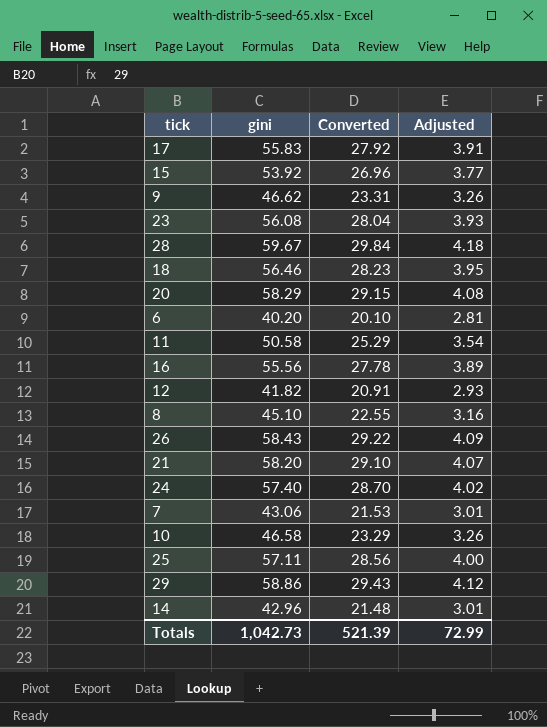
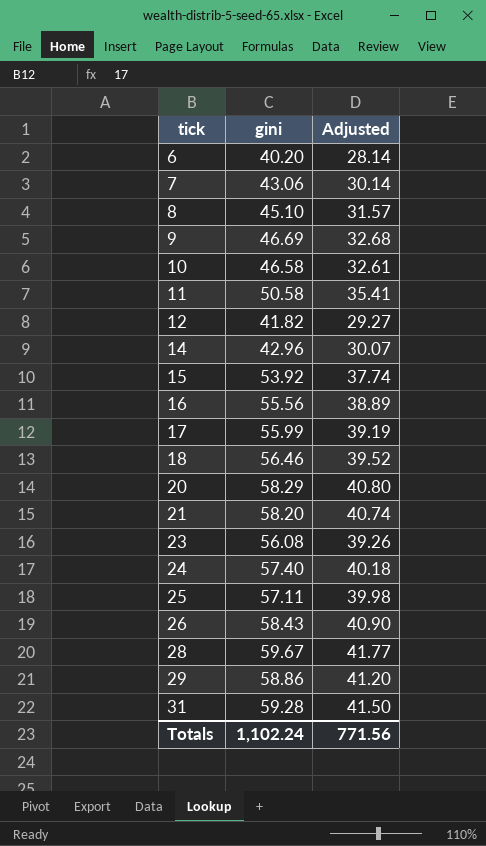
row order: none -> tick ascending
column Converted | formula: [gini] * 0.5 -> none
column Adjusted | formula: [gini] * 0.07 -> [gini] * 0.7
9 | gini: 46.62 -> 46.69
17 | gini: 55.83 -> 55.99
row 31: none -> 59.28 | 41.50
Totals | gini: 1,042.73 -> 1,102.24
Totals | Adjusted: 72.99 -> 771.56

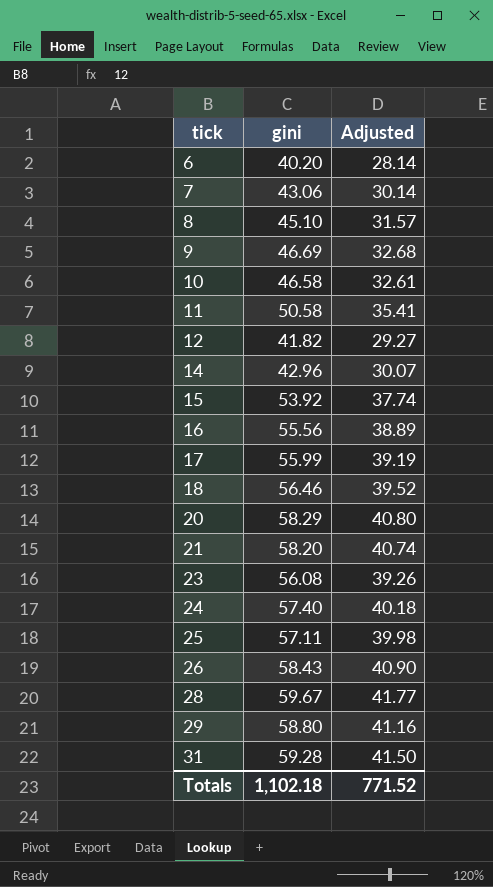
29 | gini: 58.86 -> 58.80
29 | Adjusted: 41.20 -> 41.16
Totals | gini: 1,102.24 -> 1,102.18
Totals | Adjusted: 771.56 -> 771.52

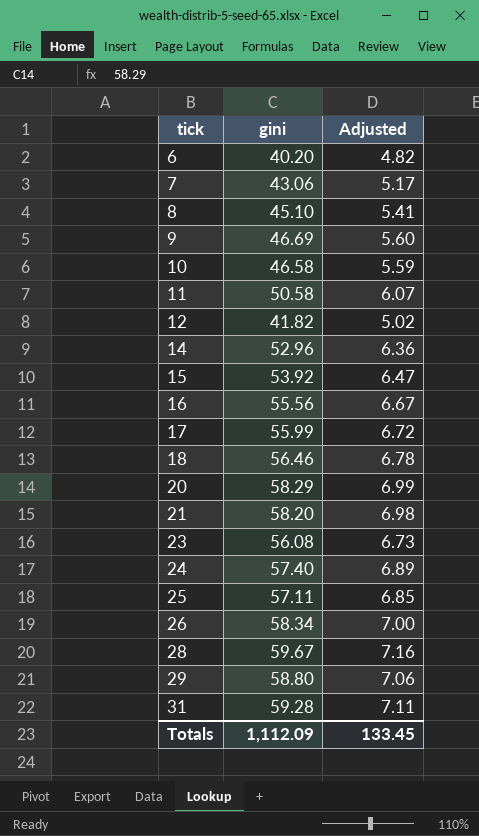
column Adjusted | formula: [gini] * 0.7 -> [gini] * 0.12
14 | gini: 42.96 -> 52.96
26 | gini: 58.43 -> 58.34
Totals | gini: 1,102.18 -> 1,112.09
Totals | Adjusted: 771.52 -> 133.45

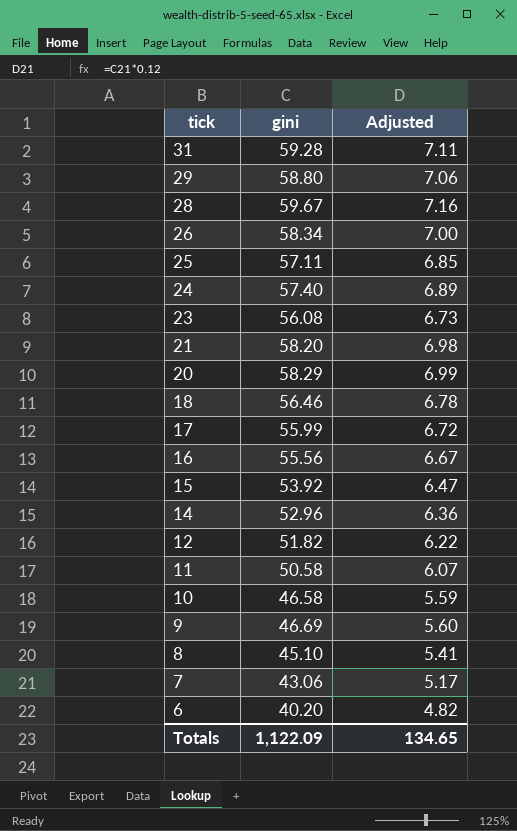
row order: tick ascending -> tick descending
12 | gini: 41.82 -> 51.82
12 | Adjusted: 5.02 -> 6.22
Totals | gini: 1,112.09 -> 1,122.09
Totals | Adjusted: 133.45 -> 134.65

